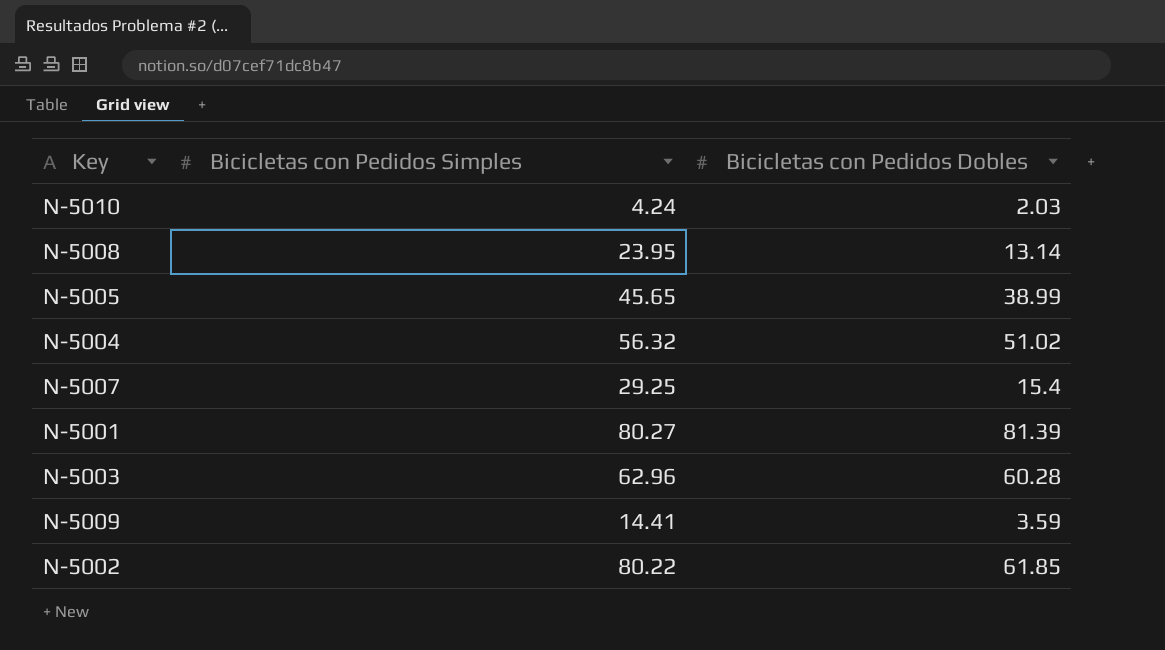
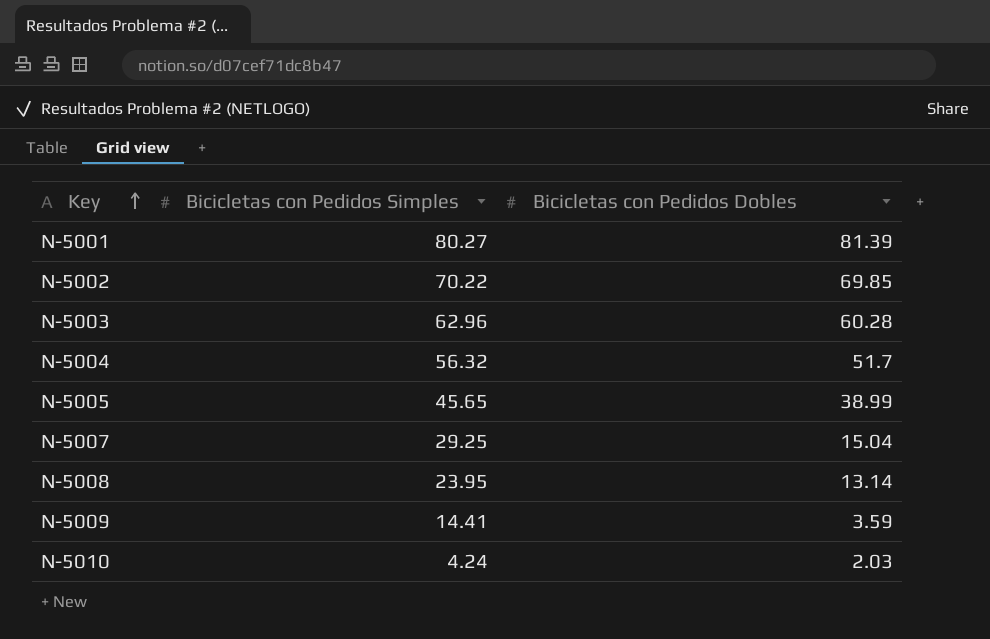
row order: none -> Key ascending
N-5002 | Bicicletas con Pedidos Simples: 80.22 -> 70.22
N-5002 | Bicicletas con Pedidos Dobles: 61.85 -> 69.85
N-5004 | Bicicletas con Pedidos Dobles: 51.02 -> 51.7
N-5007 | Bicicletas con Pedidos Dobles: 15.4 -> 15.04

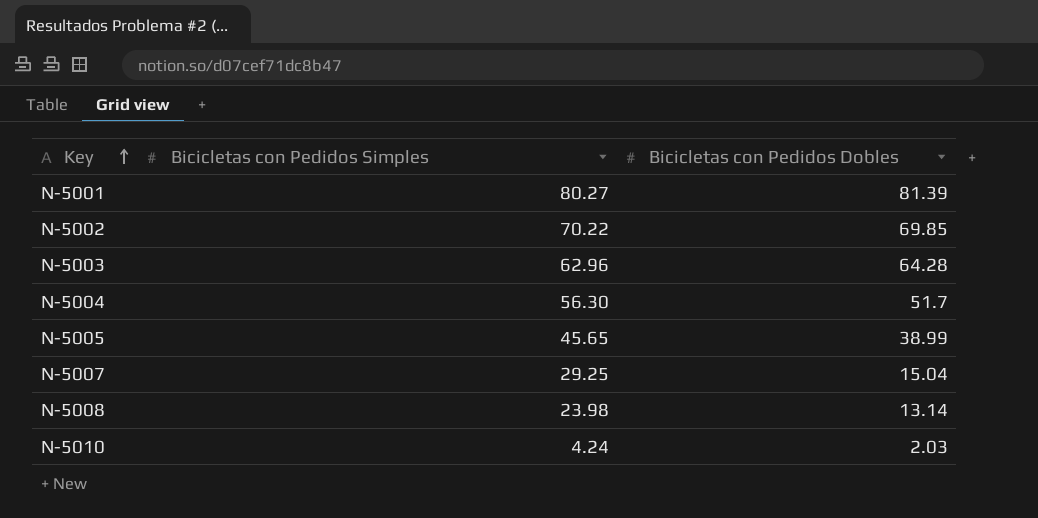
row N-5009: 14.41 | 3.59 -> none
N-5003 | Bicicletas con Pedidos Dobles: 60.28 -> 64.28
N-5004 | Bicicletas con Pedidos Simples: 56.32 -> 56.30
N-5008 | Bicicletas con Pedidos Simples: 23.95 -> 23.98

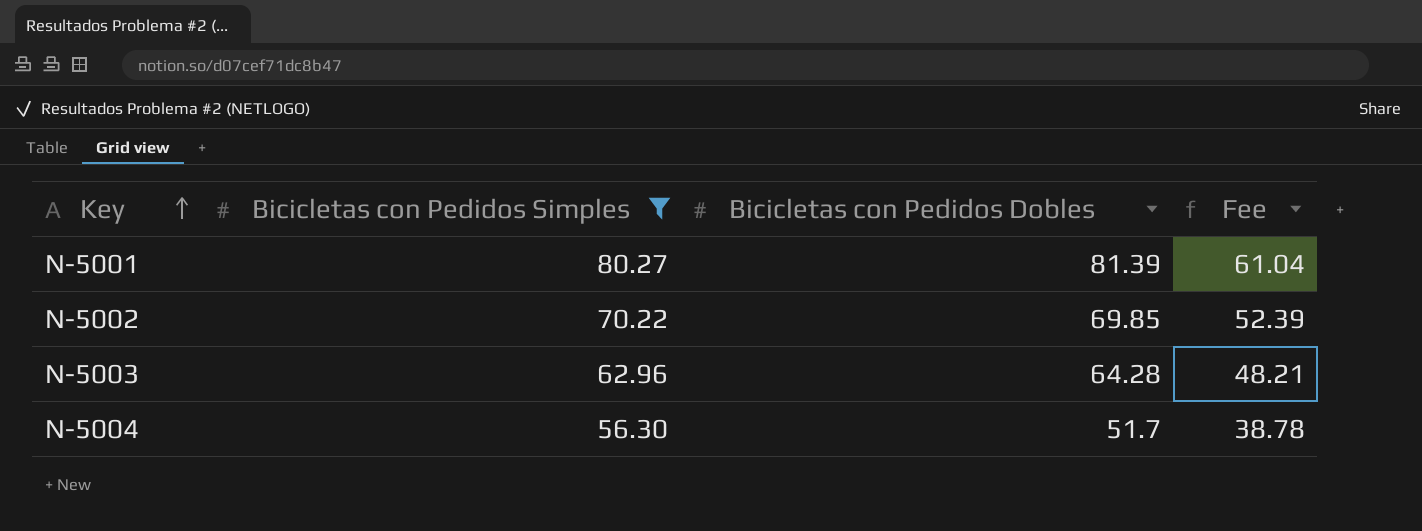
filter: none -> Bicicletas con Pedidos Simples >= 56.30
column Fee | formula: none -> [Bicicletas con Pedidos Dobles] * 0.75

